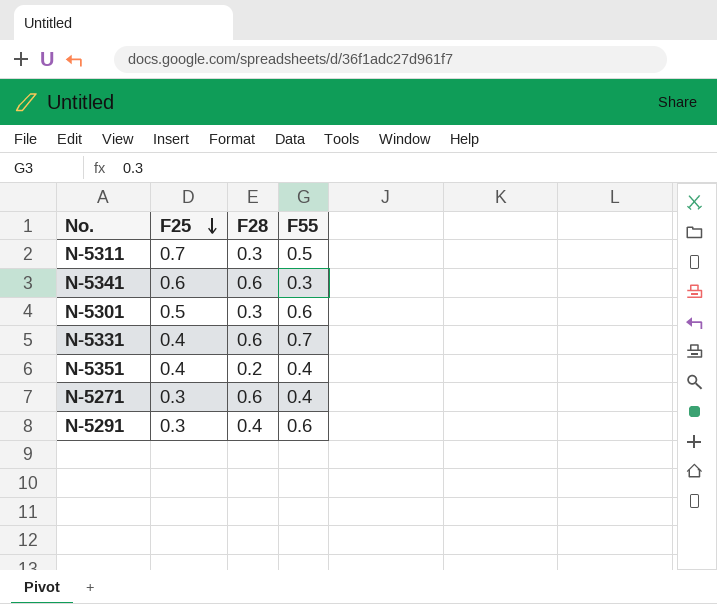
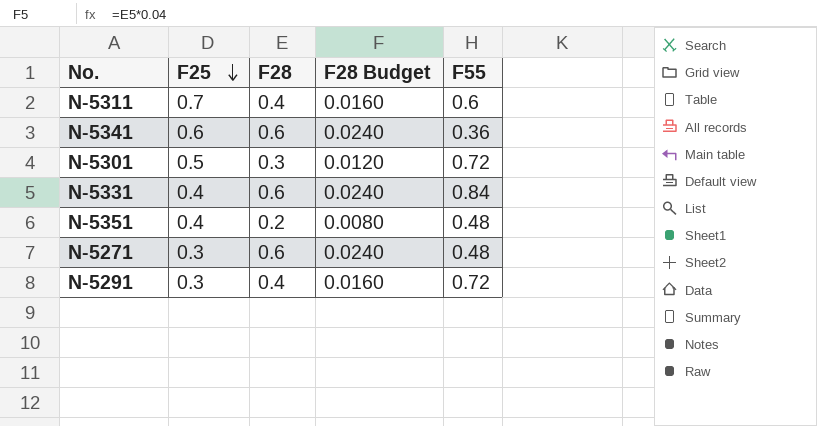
column F28 Budget | formula: none -> [F28] * 0.04
N-5311 | F28: 0.3 -> 0.4
N-5311 | F55: 0.5 -> 0.6
N-5341 | F55: 0.3 -> 0.36
N-5301 | F55: 0.6 -> 0.72
N-5331 | F55: 0.7 -> 0.84
N-5351 | F55: 0.4 -> 0.48
N-5271 | F55: 0.4 -> 0.48
N-5291 | F55: 0.6 -> 0.72

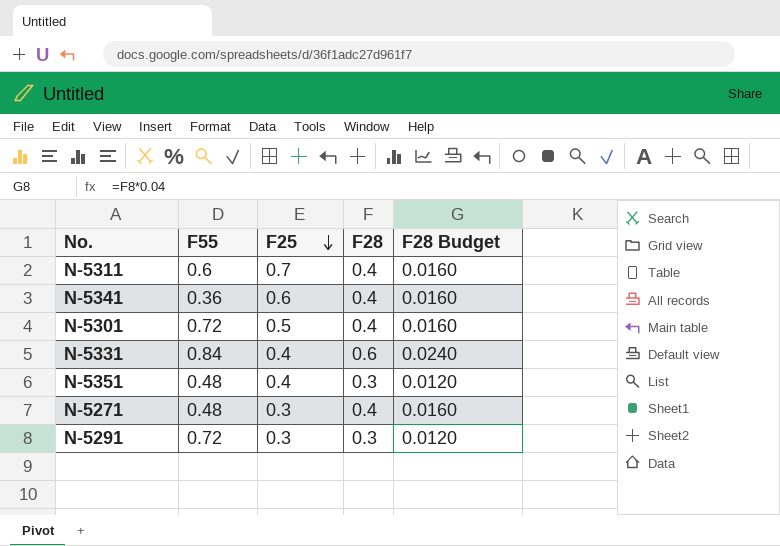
column F55 | position: 5 -> 2
N-5341 | F28: 0.6 -> 0.4
N-5341 | F28 Budget: 0.0240 -> 0.0160
N-5301 | F28: 0.3 -> 0.4
N-5301 | F28 Budget: 0.0120 -> 0.0160
N-5351 | F28: 0.2 -> 0.3
N-5351 | F28 Budget: 0.0080 -> 0.0120
N-5271 | F28: 0.6 -> 0.4
N-5271 | F28 Budget: 0.0240 -> 0.0160
N-5291 | F28: 0.4 -> 0.3
N-5291 | F28 Budget: 0.0160 -> 0.0120

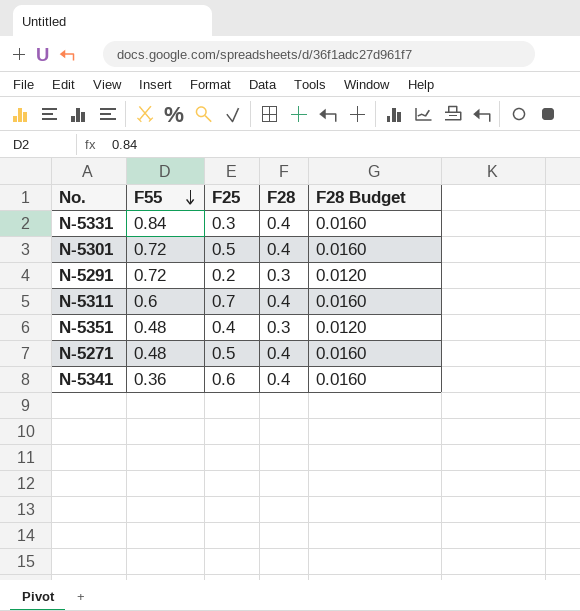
row order: F25 descending -> F55 descending
N-5331 | F25: 0.4 -> 0.3
N-5331 | F28: 0.6 -> 0.4
N-5331 | F28 Budget: 0.0240 -> 0.0160
N-5291 | F25: 0.3 -> 0.2
N-5271 | F25: 0.3 -> 0.5

